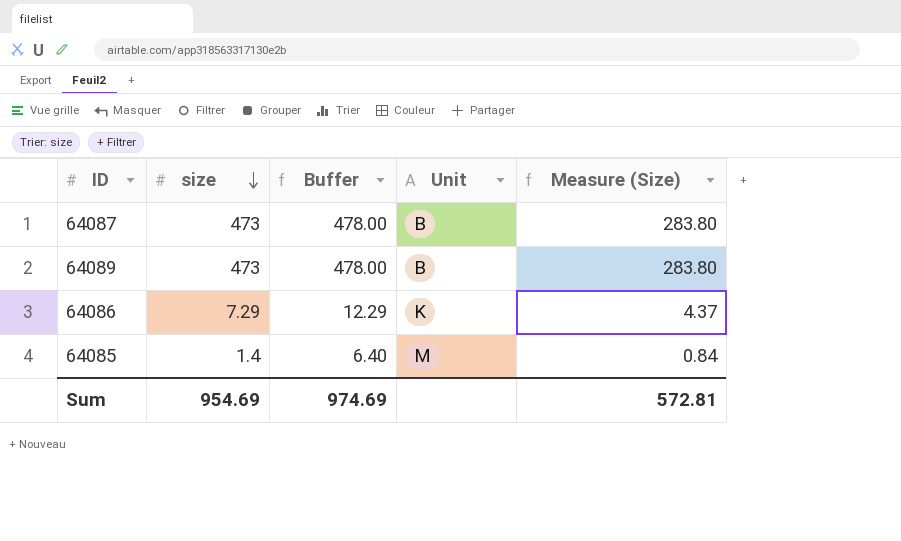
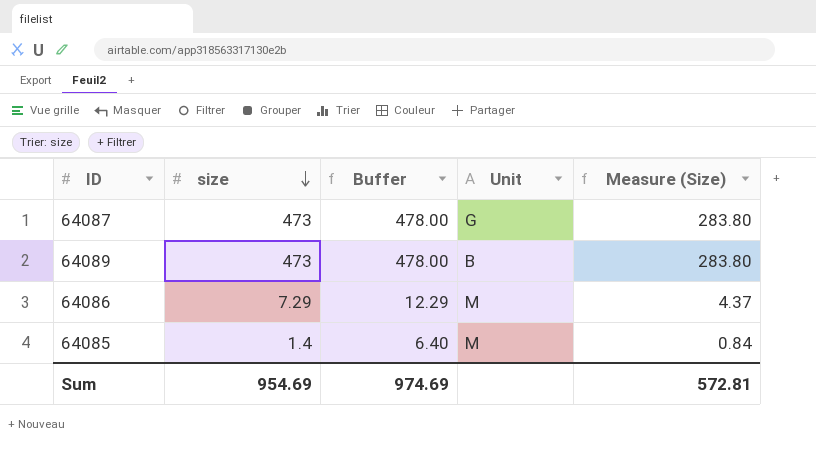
64087 | Unit: B -> G
64086 | Unit: K -> M

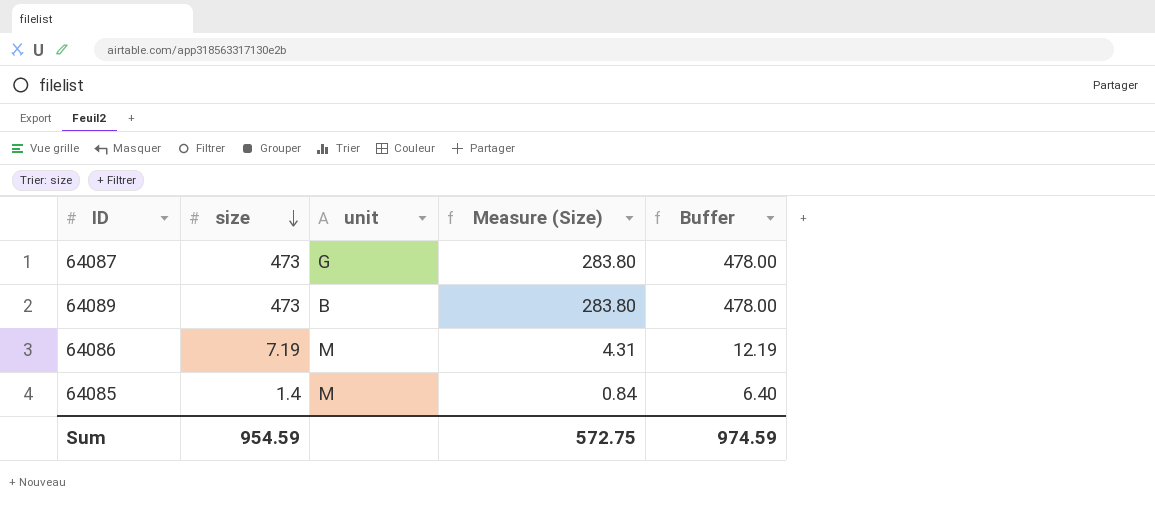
column name: Unit -> unit
column Buffer | position: 3 -> 5
64086 | size: 7.29 -> 7.19
64086 | Measure (Size): 4.37 -> 4.31
64086 | Buffer: 12.29 -> 12.19
Sum | size: 954.69 -> 954.59
Sum | Measure (Size): 572.81 -> 572.75
Sum | Buffer: 974.69 -> 974.59

